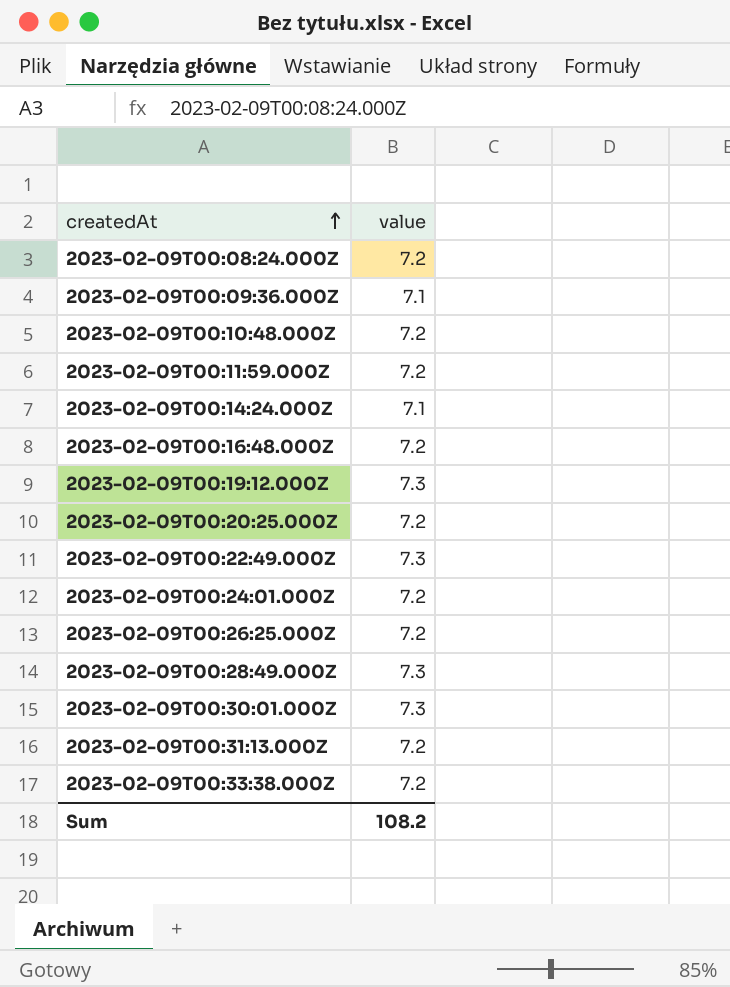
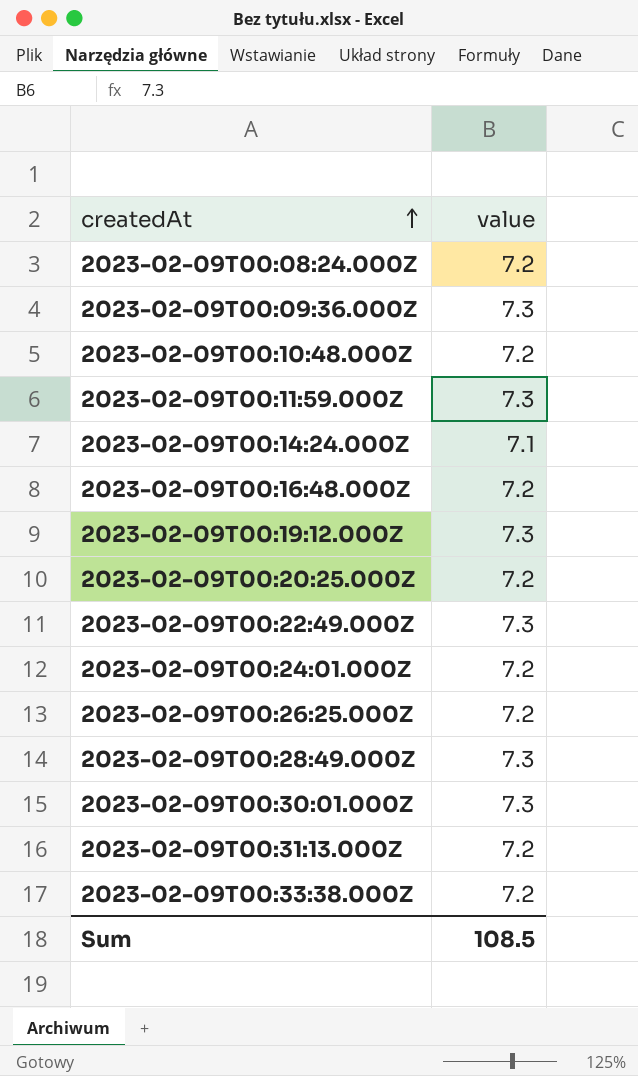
2023-02-09T00:09:36.000Z | value: 7.1 -> 7.3
2023-02-09T00:11:59.000Z | value: 7.2 -> 7.3
Sum | value: 108.2 -> 108.5

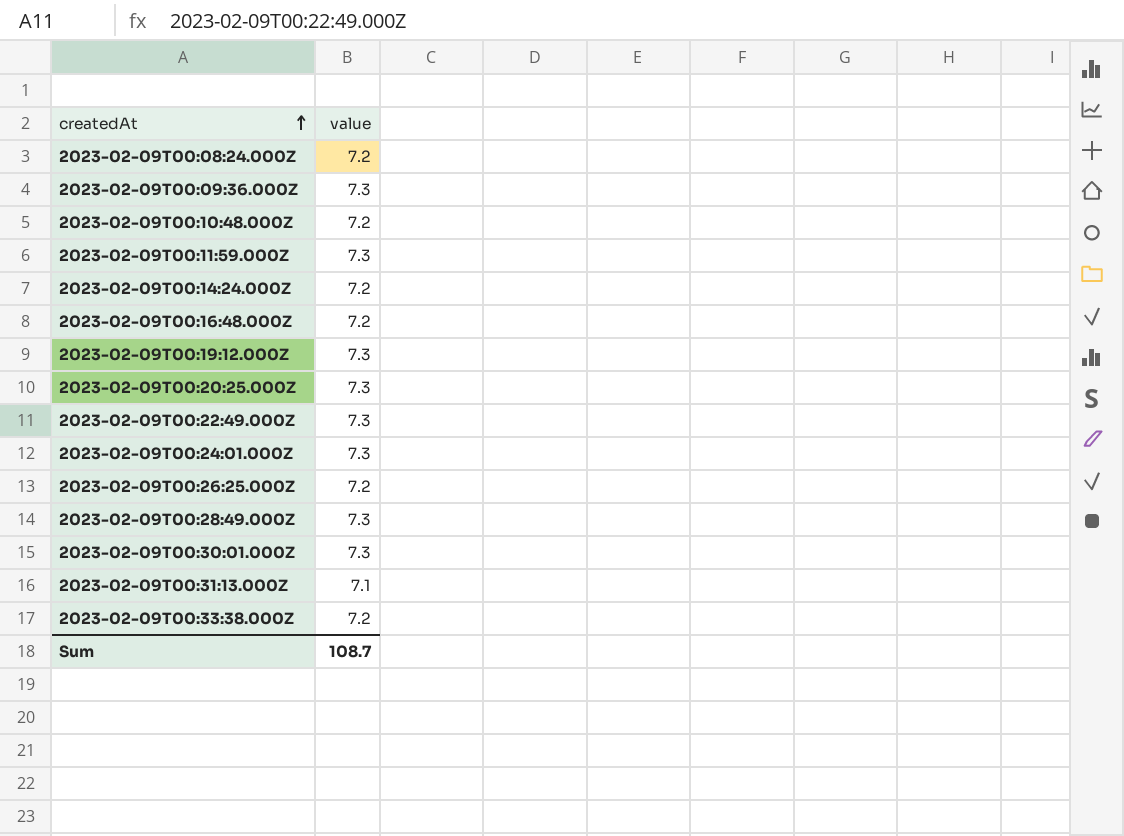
2023-02-09T00:14:24.000Z | value: 7.1 -> 7.2
2023-02-09T00:20:25.000Z | value: 7.2 -> 7.3
2023-02-09T00:24:01.000Z | value: 7.2 -> 7.3
2023-02-09T00:31:13.000Z | value: 7.2 -> 7.1
Sum | value: 108.5 -> 108.7

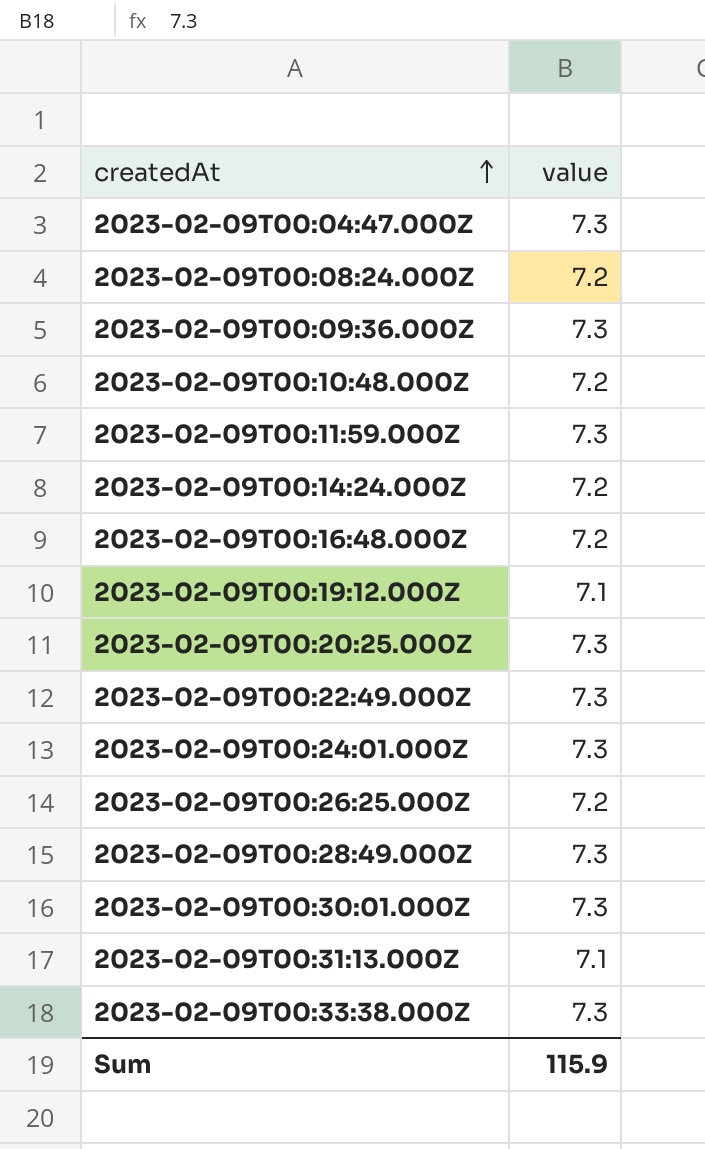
row 2023-02-09T00:04:47.000Z: none -> 7.3
2023-02-09T00:19:12.000Z | value: 7.3 -> 7.1
2023-02-09T00:33:38.000Z | value: 7.2 -> 7.3
Sum | value: 108.7 -> 115.9

